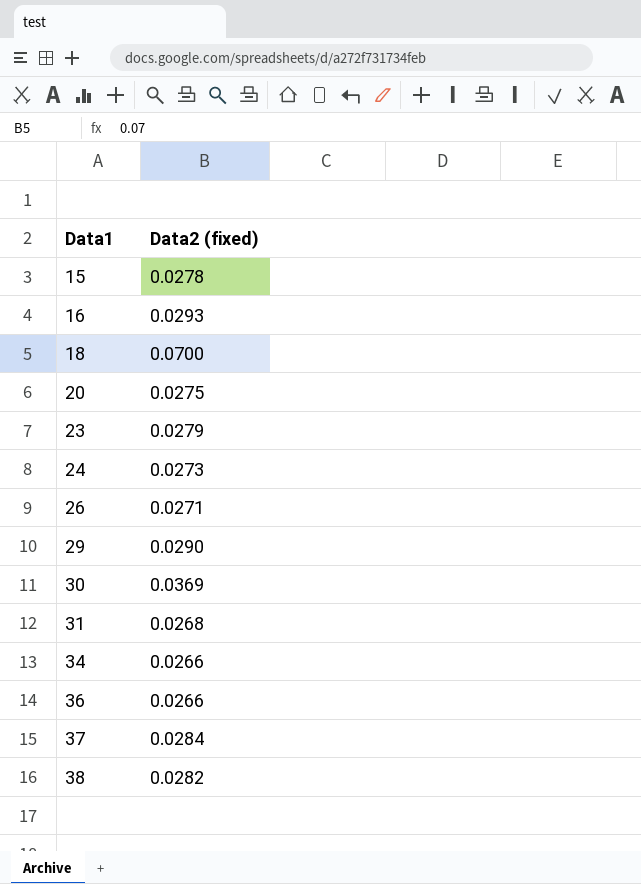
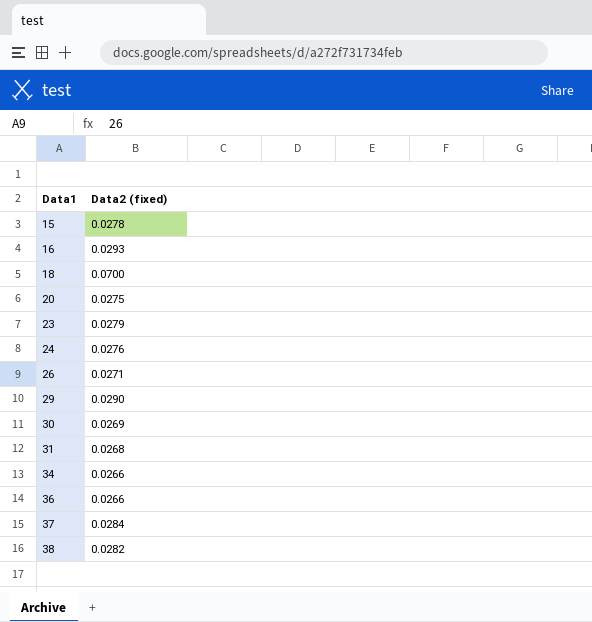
24 | Data2 (fixed): 0.0273 -> 0.0276
30 | Data2 (fixed): 0.0369 -> 0.0269

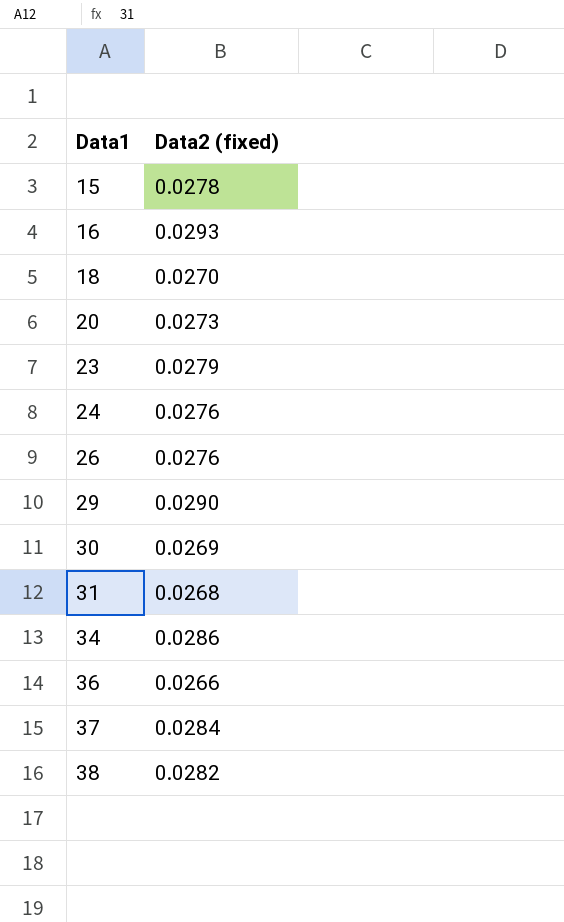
18 | Data2 (fixed): 0.0700 -> 0.0270
20 | Data2 (fixed): 0.0275 -> 0.0273
26 | Data2 (fixed): 0.0271 -> 0.0276
34 | Data2 (fixed): 0.0266 -> 0.0286

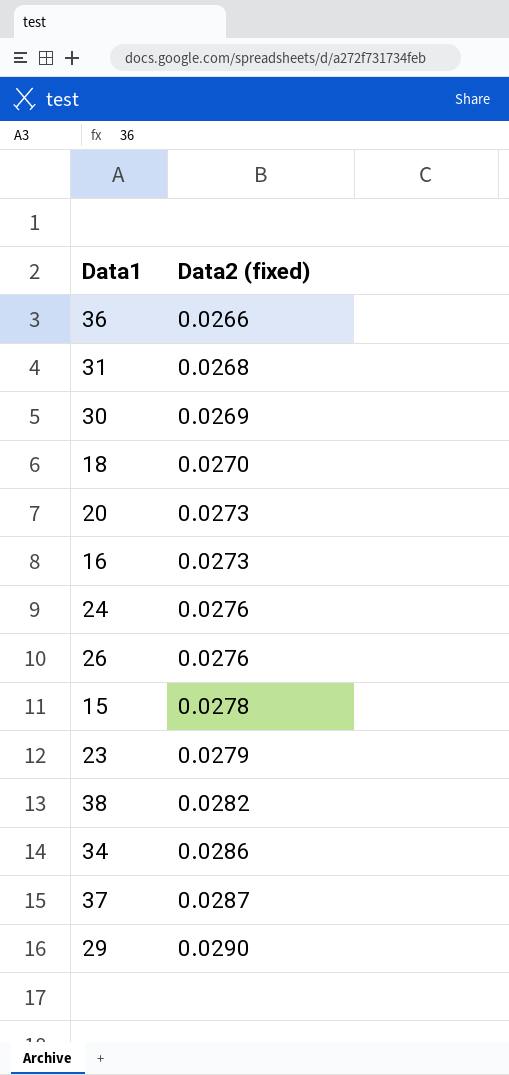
row order: Data1 ascending -> Data2 (fixed) ascending
16 | Data2 (fixed): 0.0293 -> 0.0273
37 | Data2 (fixed): 0.0284 -> 0.0287

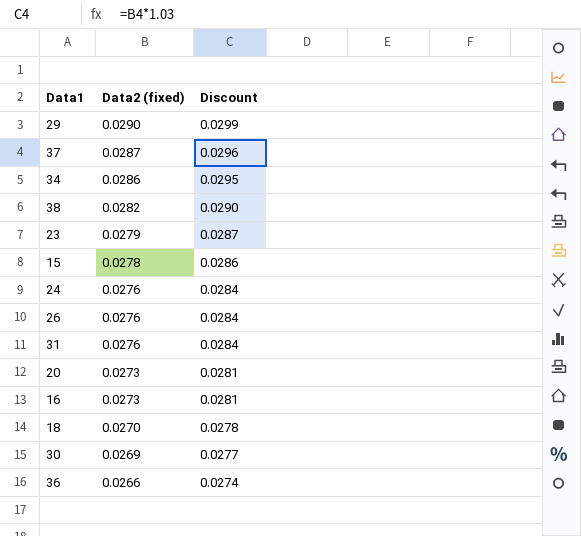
row order: Data2 (fixed) ascending -> Data2 (fixed) descending
column Discount | formula: none -> [Data2 (fixed)] * 1.03
31 | Data2 (fixed): 0.0268 -> 0.0276

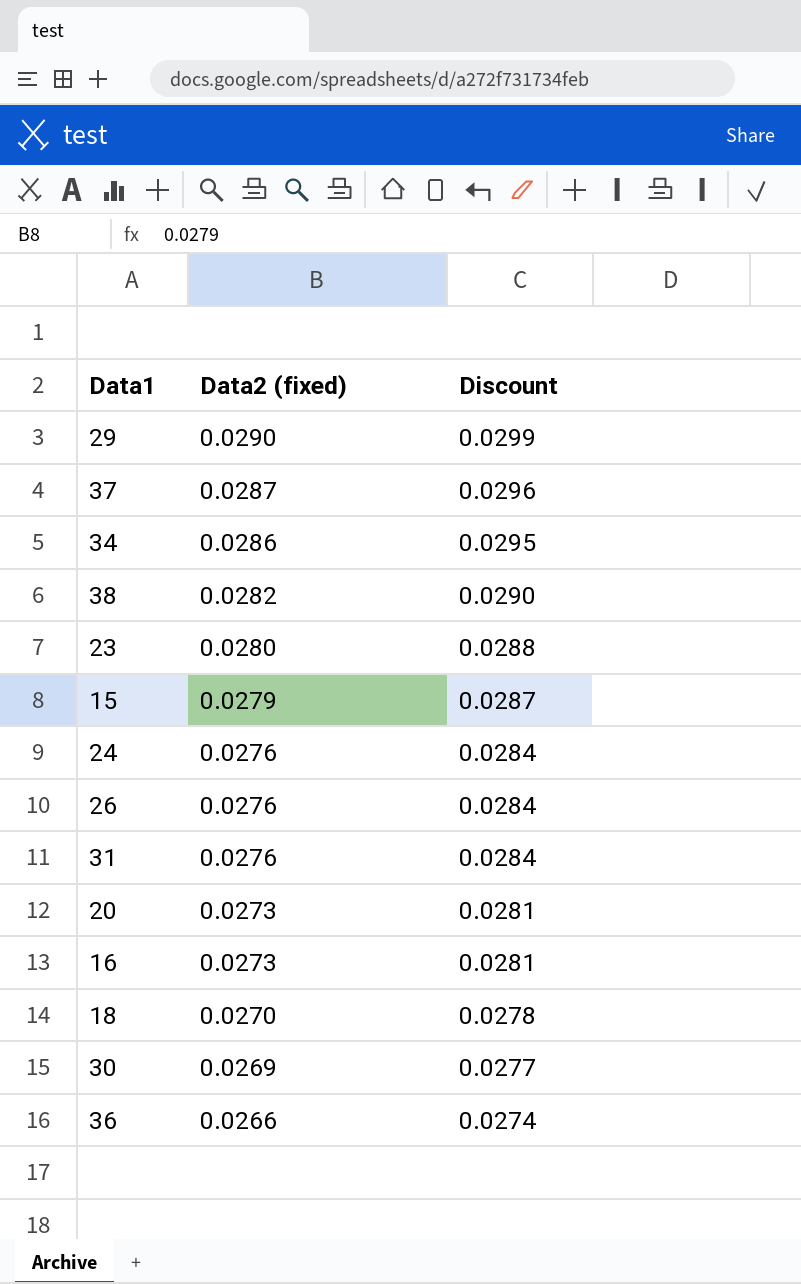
23 | Data2 (fixed): 0.0279 -> 0.0280
23 | Discount: 0.0287 -> 0.0288
15 | Data2 (fixed): 0.0278 -> 0.0279
15 | Discount: 0.0286 -> 0.0287

